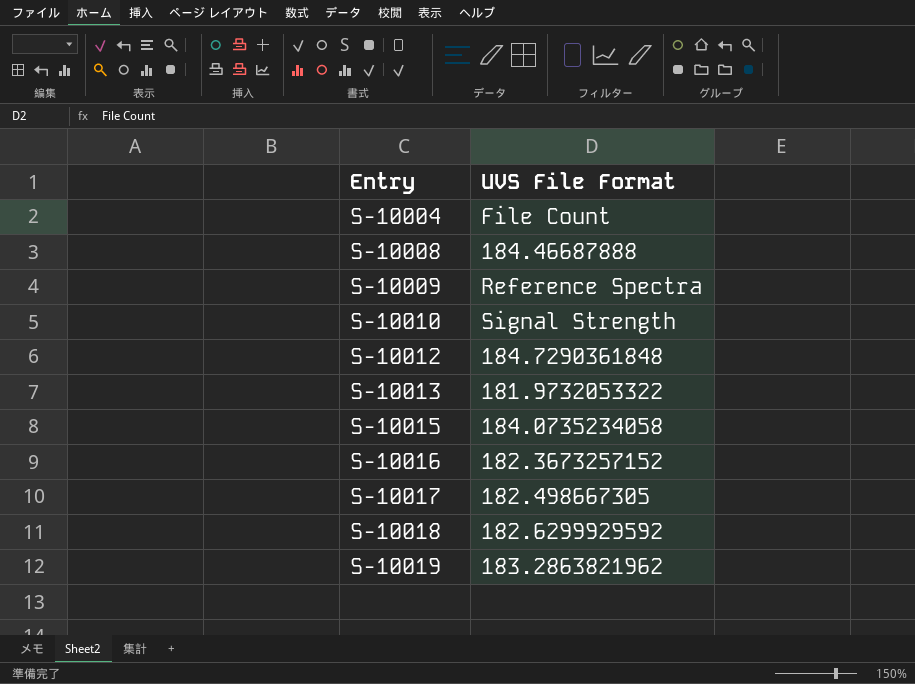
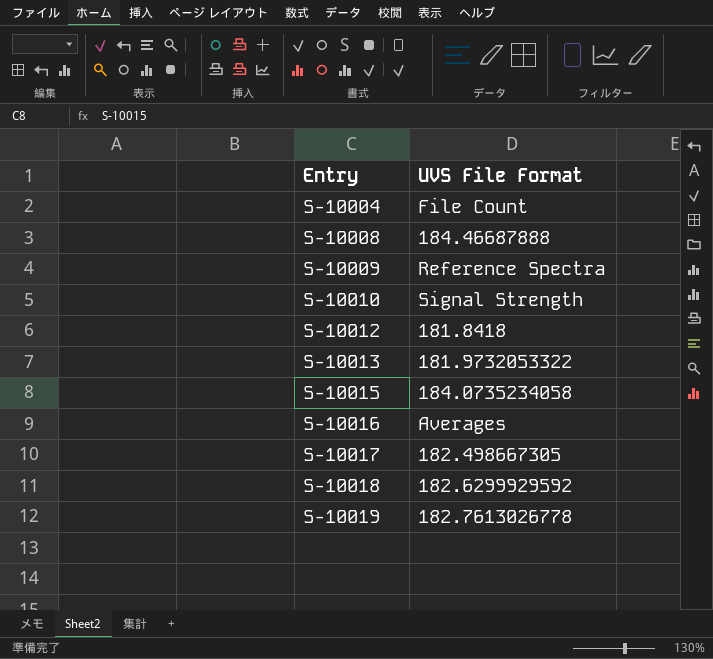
S-10012 | UVS File Format: 184.7290361848 -> 181.8418
S-10016 | UVS File Format: 182.3673257152 -> Averages
S-10019 | UVS File Format: 183.2863821962 -> 182.7613026778

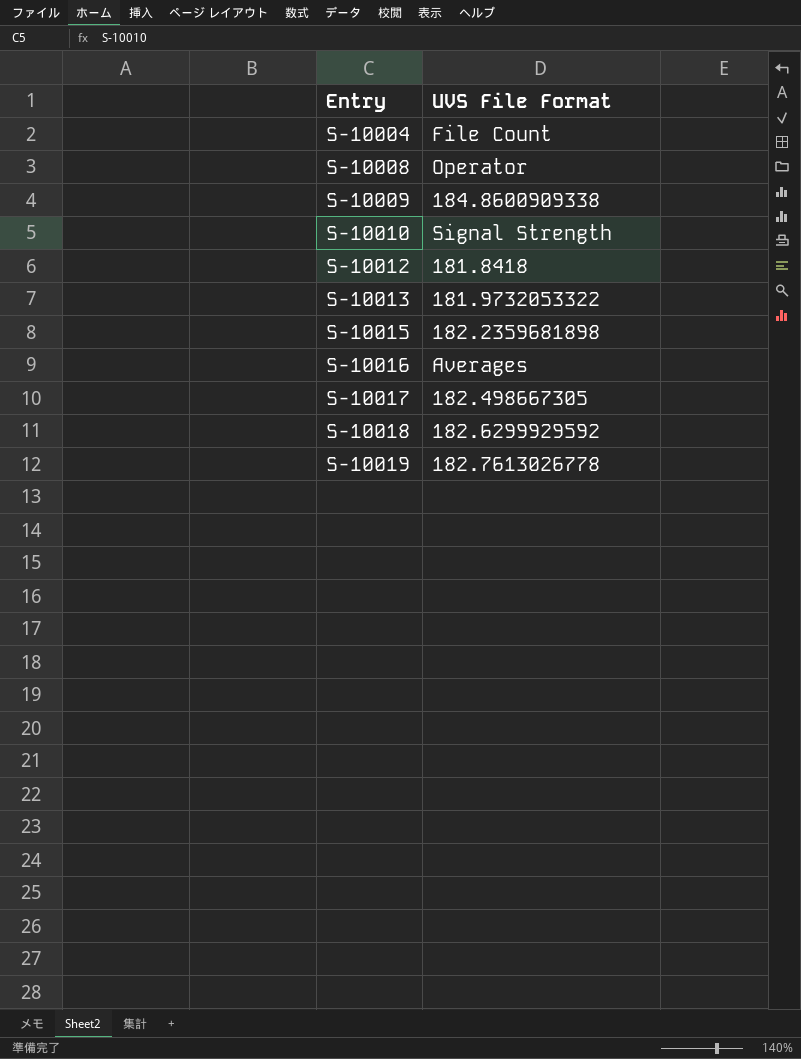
S-10008 | UVS File Format: 184.46687888 -> Operator
S-10009 | UVS File Format: Reference Spectra -> 184.8600909338
S-10015 | UVS File Format: 184.0735234058 -> 182.2359681898

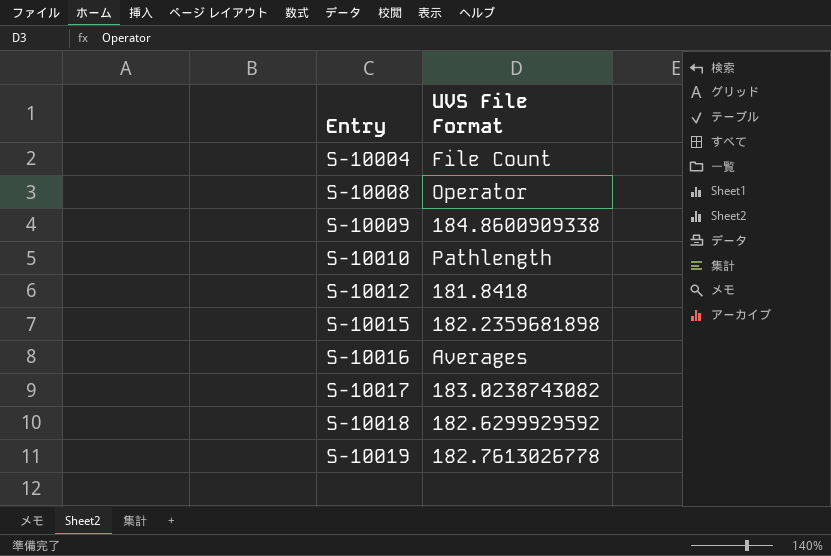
row S-10013: 181.9732053322 -> none
S-10010 | UVS File Format: Signal Strength -> Pathlength
S-10017 | UVS File Format: 182.498667305 -> 183.0238743082

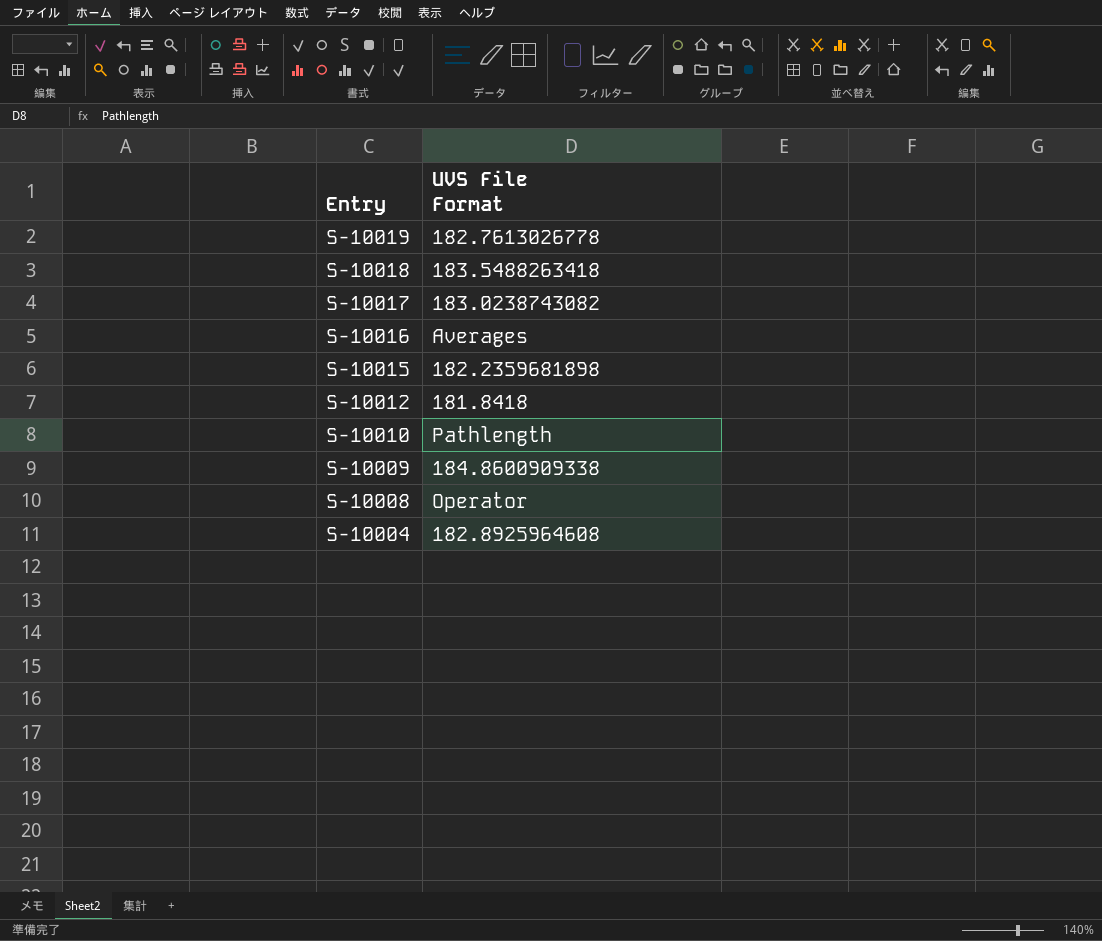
row order: Entry ascending -> Entry descending
S-10018 | UVS File Format: 182.6299929592 -> 183.5488263418
S-10004 | UVS File Format: File Count -> 182.8925964608

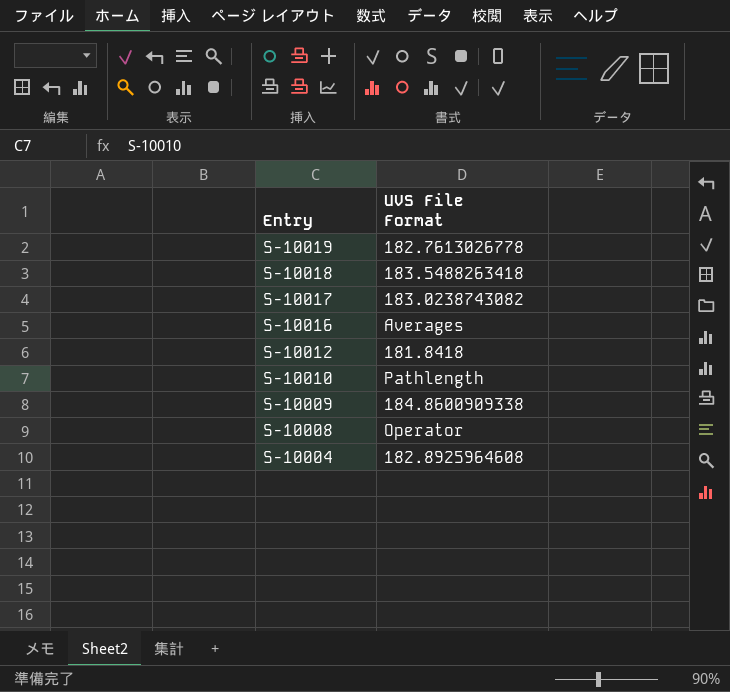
row S-10015: 182.2359681898 -> none

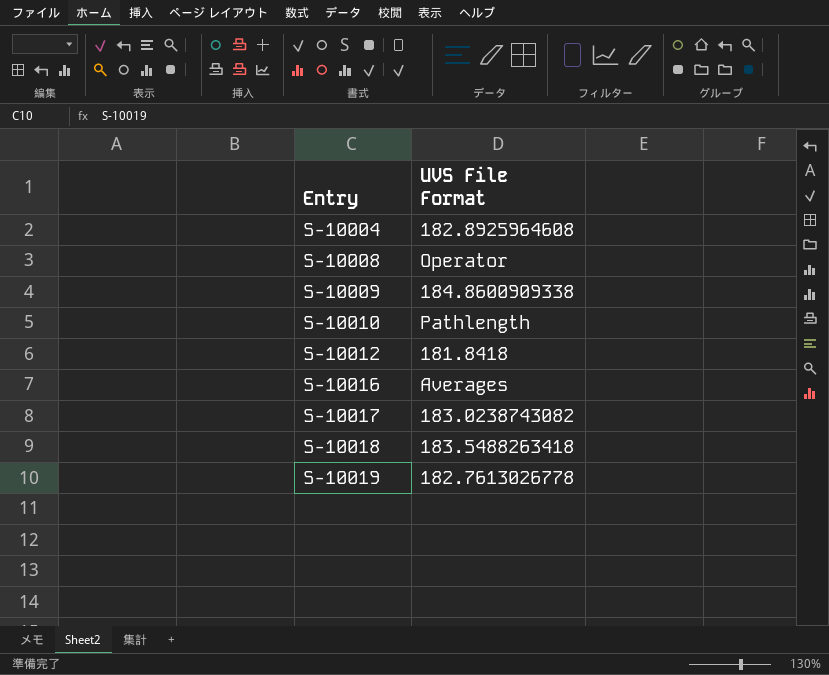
row order: Entry descending -> Entry ascending

